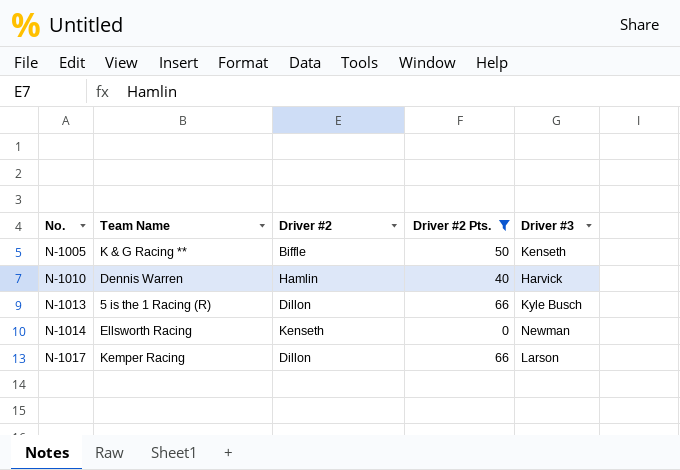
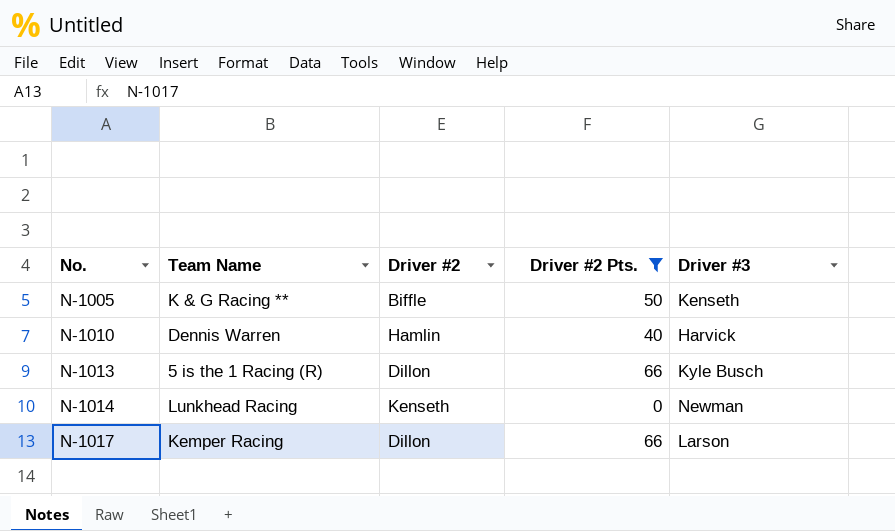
N-1014 | Team Name: Ellsworth Racing -> Lunkhead Racing

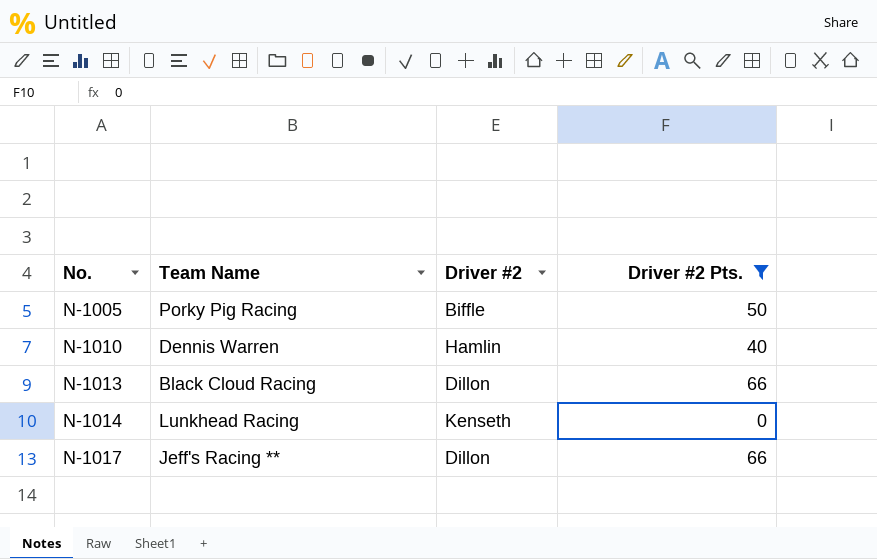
column Driver #3 | position: 5 -> none
N-1005 | Team Name: K & G Racing ** -> Porky Pig Racing
N-1013 | Team Name: 5 is the 1 Racing (R) -> Black Cloud Racing
N-1017 | Team Name: Kemper Racing -> Jeff's Racing **

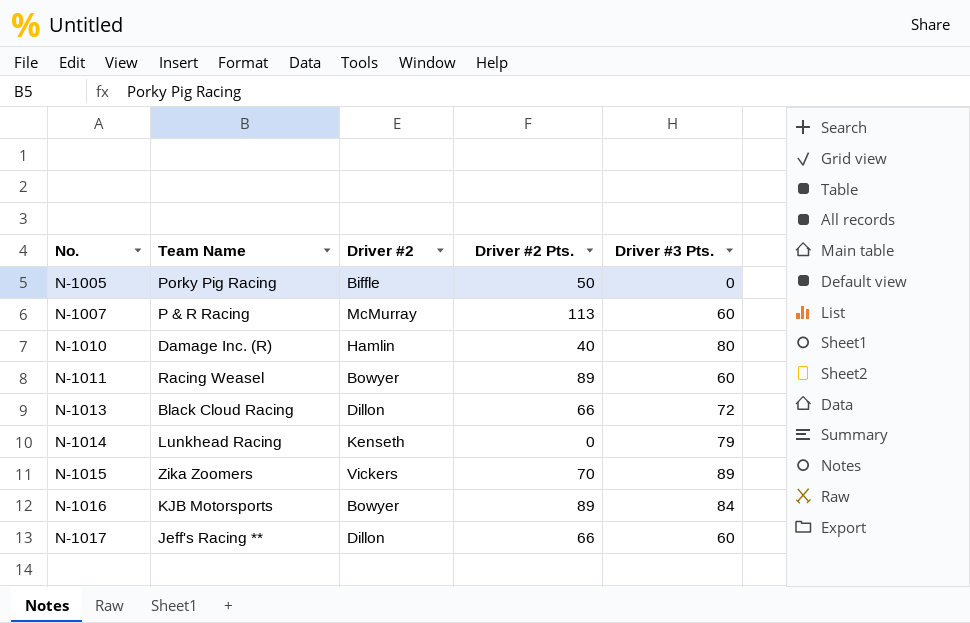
filter: Driver #2 Pts. <= 66 -> none
column Driver #3 Pts. | position: none -> 5
N-1010 | Team Name: Dennis Warren -> Damage Inc. (R)

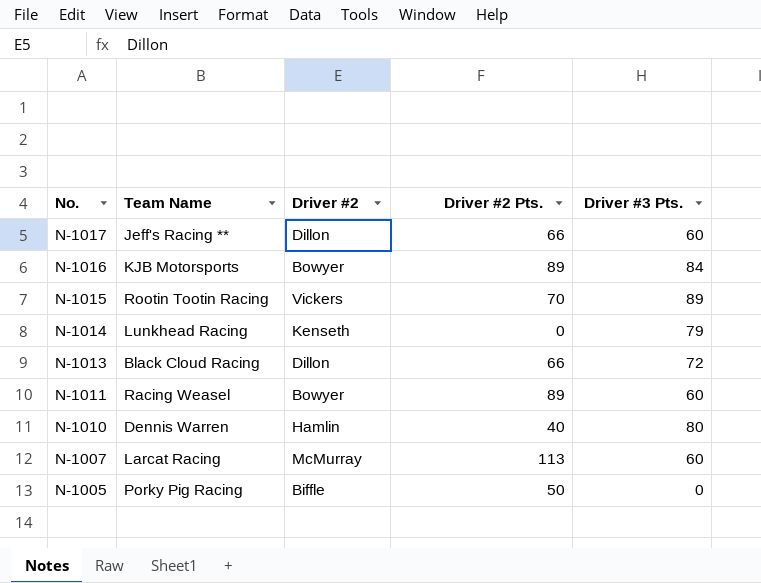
row order: No. ascending -> No. descending
N-1015 | Team Name: Zika Zoomers -> Rootin Tootin Racing
N-1010 | Team Name: Damage Inc. (R) -> Dennis Warren
N-1007 | Team Name: P & R Racing -> Larcat Racing

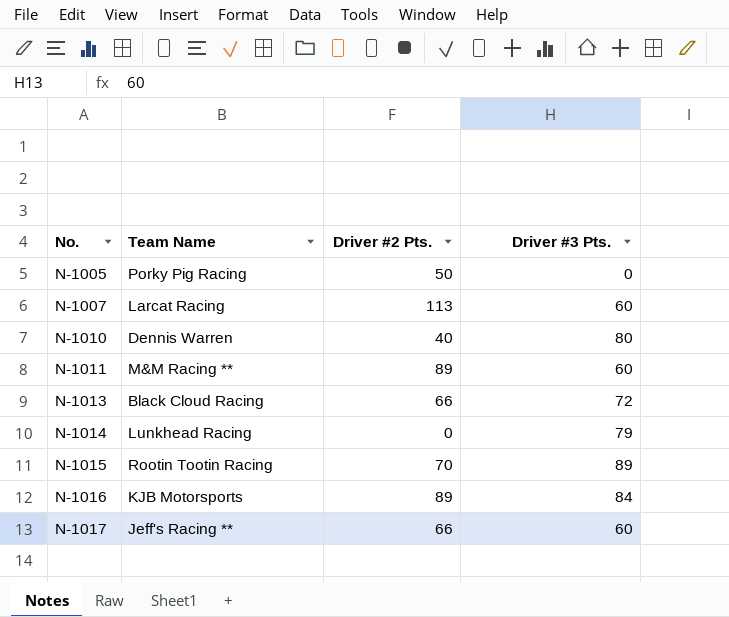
row order: No. descending -> No. ascending
column Driver #2 | position: 3 -> none
N-1011 | Team Name: Racing Weasel -> M&M Racing **

